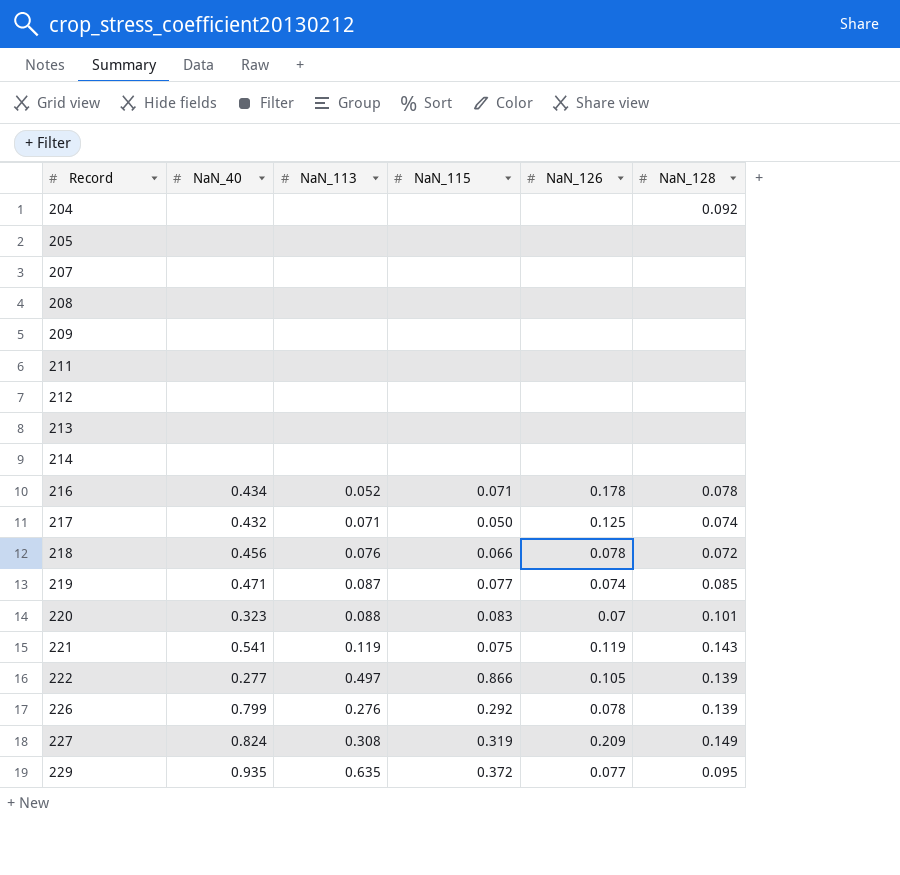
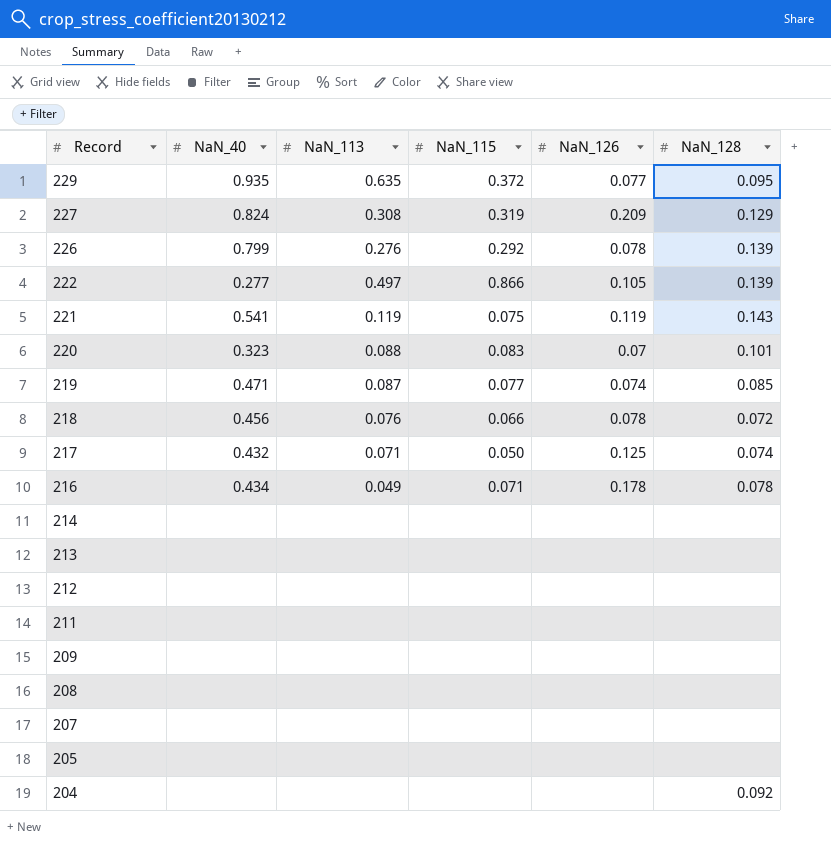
row order: Record ascending -> Record descending
227 | NaN_128: 0.149 -> 0.129
216 | NaN_113: 0.052 -> 0.049

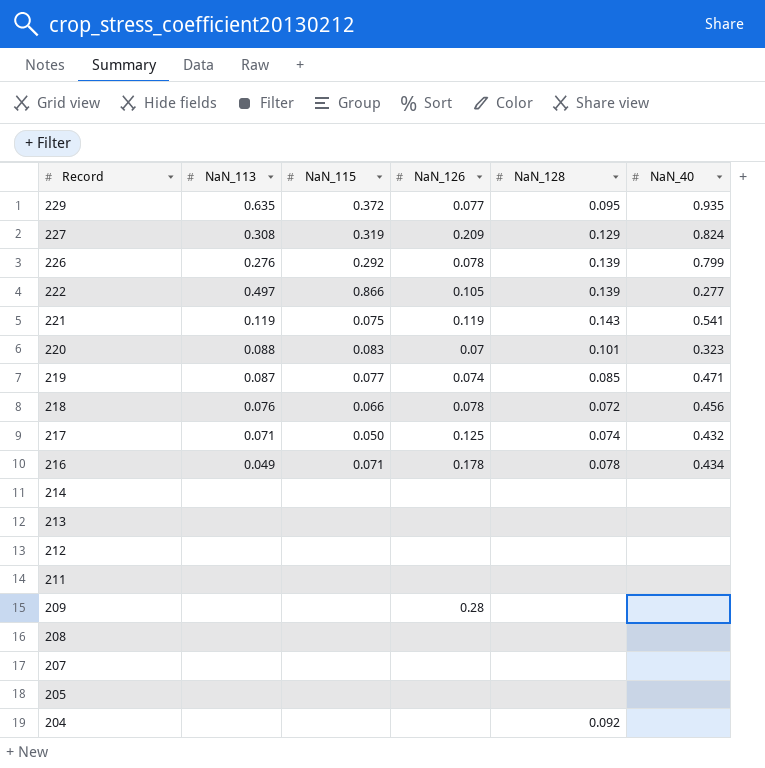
column NaN_40 | position: 2 -> 6
209 | NaN_126: none -> 0.28

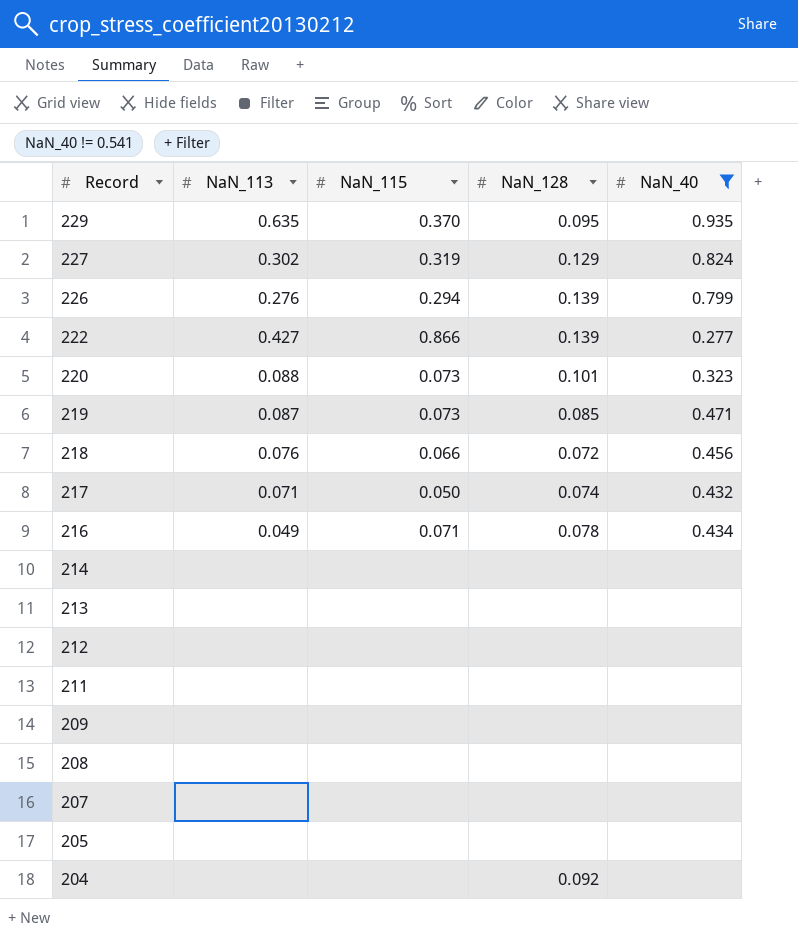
filter: none -> NaN_40 != 0.541
column NaN_126 | position: 4 -> none
229 | NaN_115: 0.372 -> 0.370
227 | NaN_113: 0.308 -> 0.302
226 | NaN_115: 0.292 -> 0.294
222 | NaN_113: 0.497 -> 0.427
220 | NaN_115: 0.083 -> 0.073
219 | NaN_115: 0.077 -> 0.073

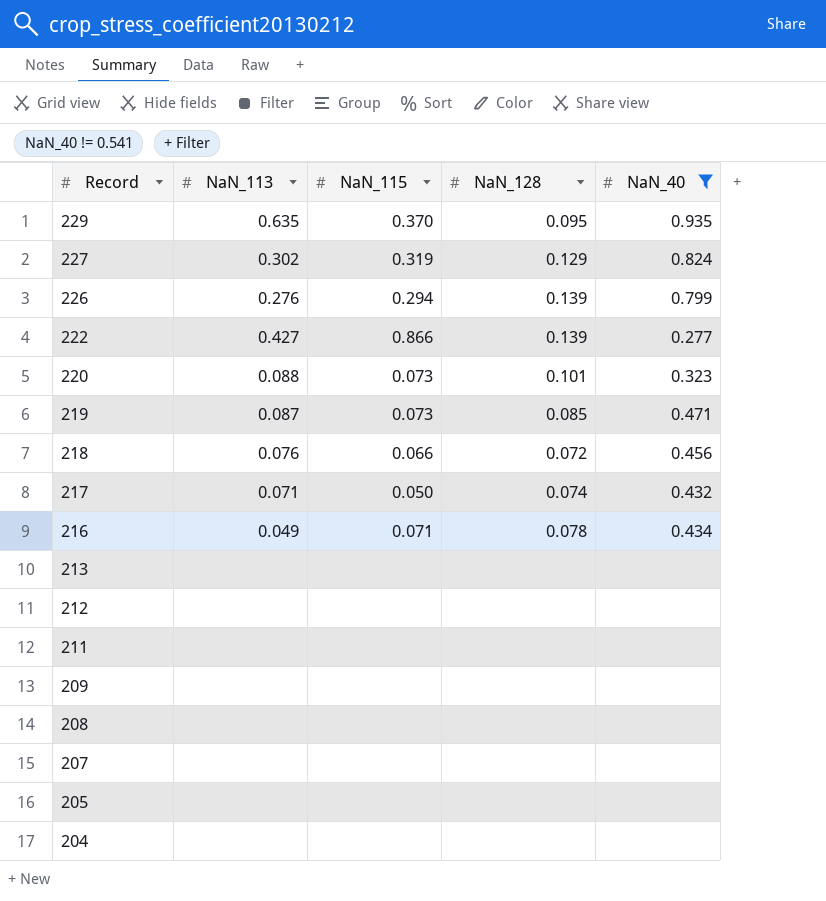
row 214: none | none | none | none -> none
204 | NaN_128: 0.092 -> none

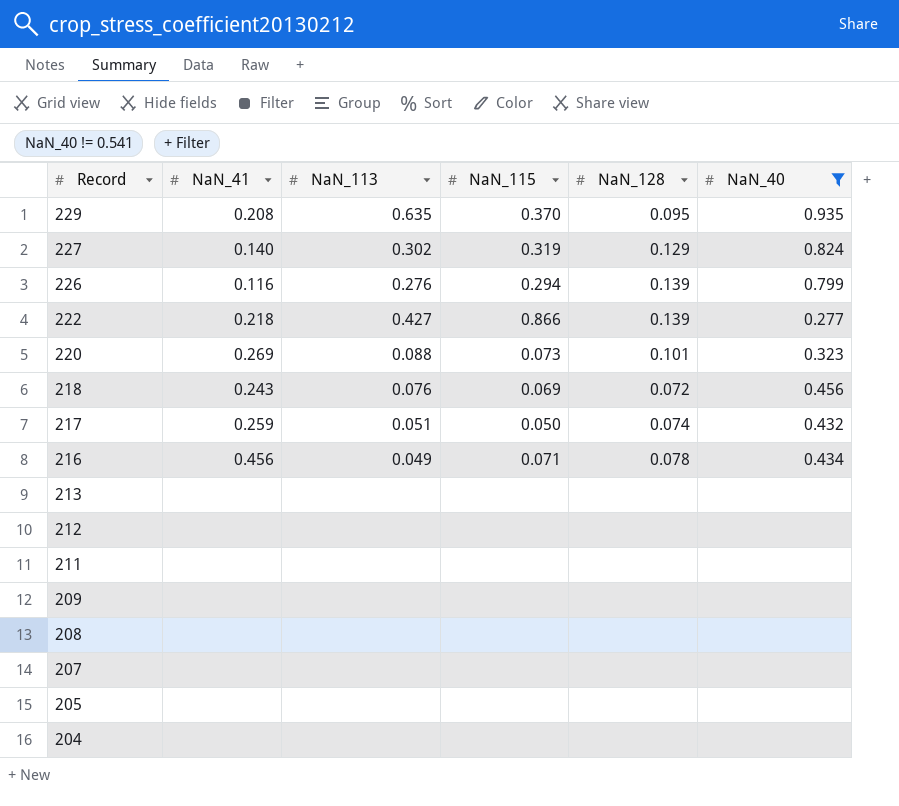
column NaN_41 | position: none -> 2
row 219: 0.087 | 0.073 | 0.085 | 0.471 -> none
218 | NaN_115: 0.066 -> 0.069
217 | NaN_113: 0.071 -> 0.051

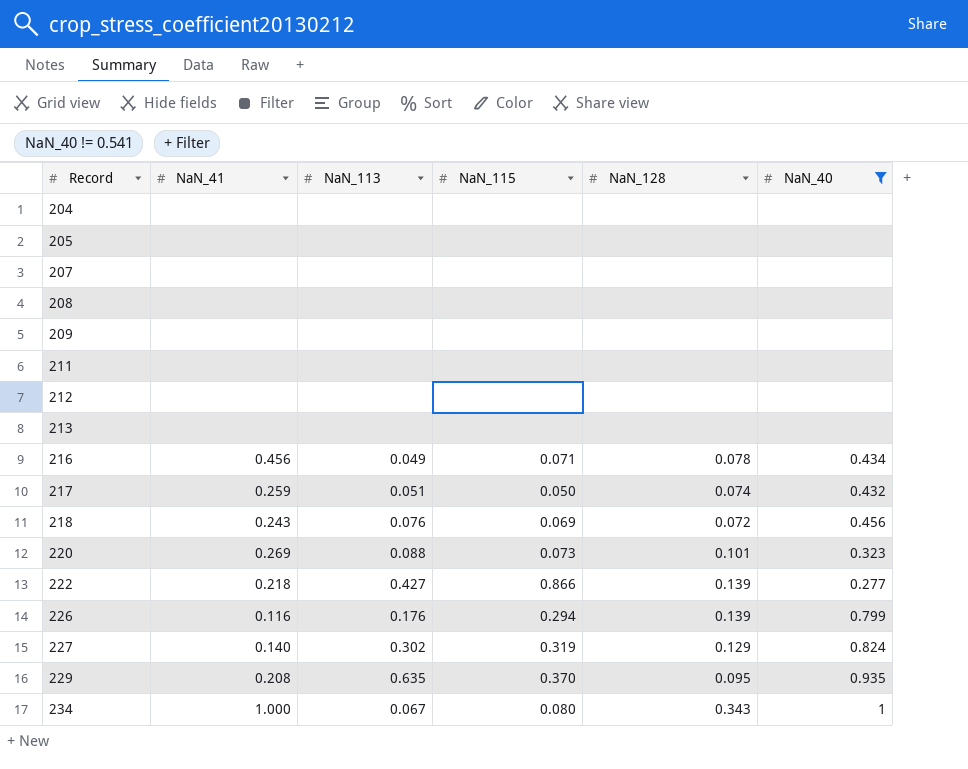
row order: Record descending -> Record ascending
226 | NaN_113: 0.276 -> 0.176
row 234: none -> 1.000 | 0.067 | 0.080 | 0.343 | 1

